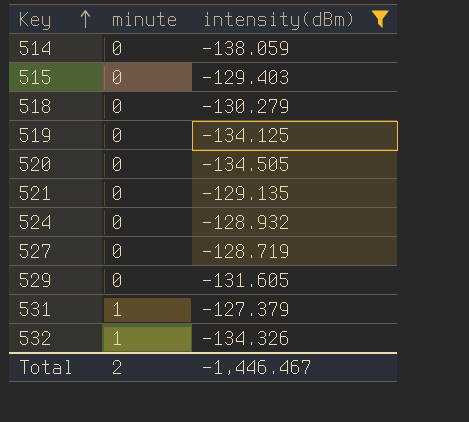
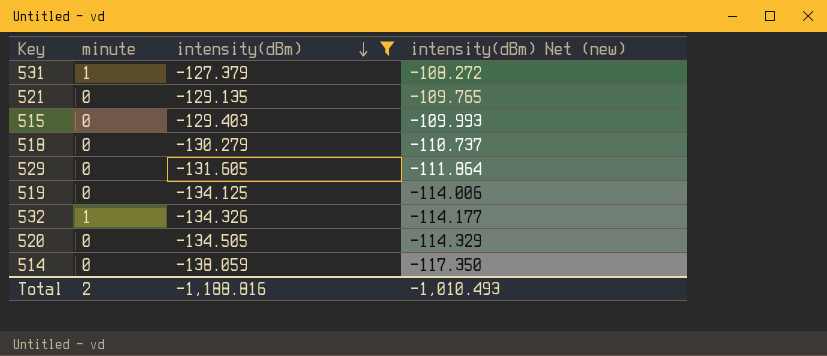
row order: Key ascending -> intensity(dBm) descending
column intensity(dBm) Net (new) | formula: none -> [intensity(dBm)] * 0.85
row 524: 0 | -128.932 -> none
row 527: 0 | -128.719 -> none
Total | intensity(dBm): -1,446.467 -> -1,188.816

